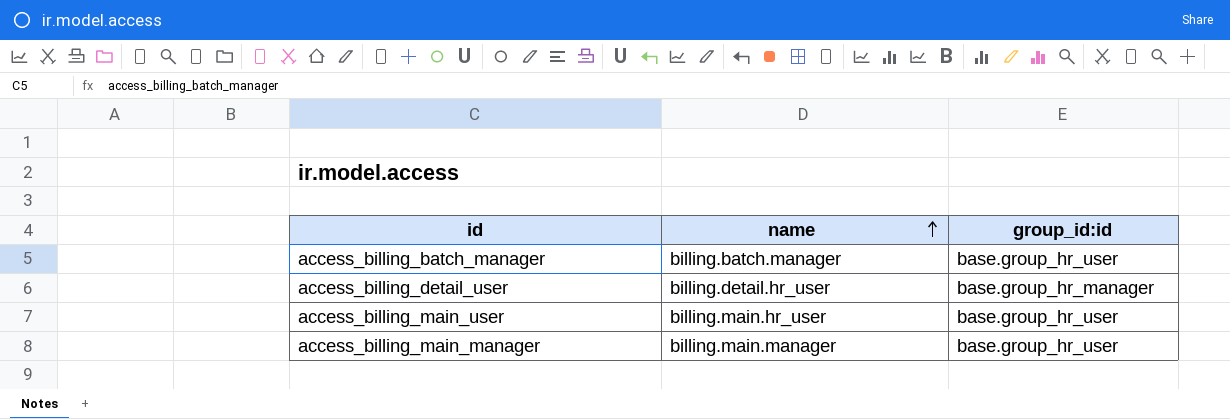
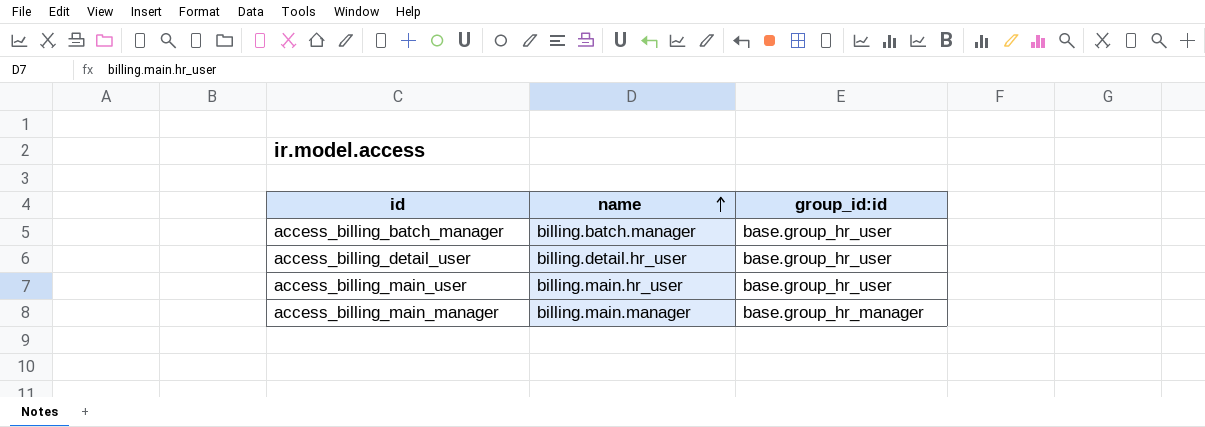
access_billing_detail_user | group_id:id: base.group_hr_manager -> base.group_hr_user
access_billing_main_manager | group_id:id: base.group_hr_user -> base.group_hr_manager

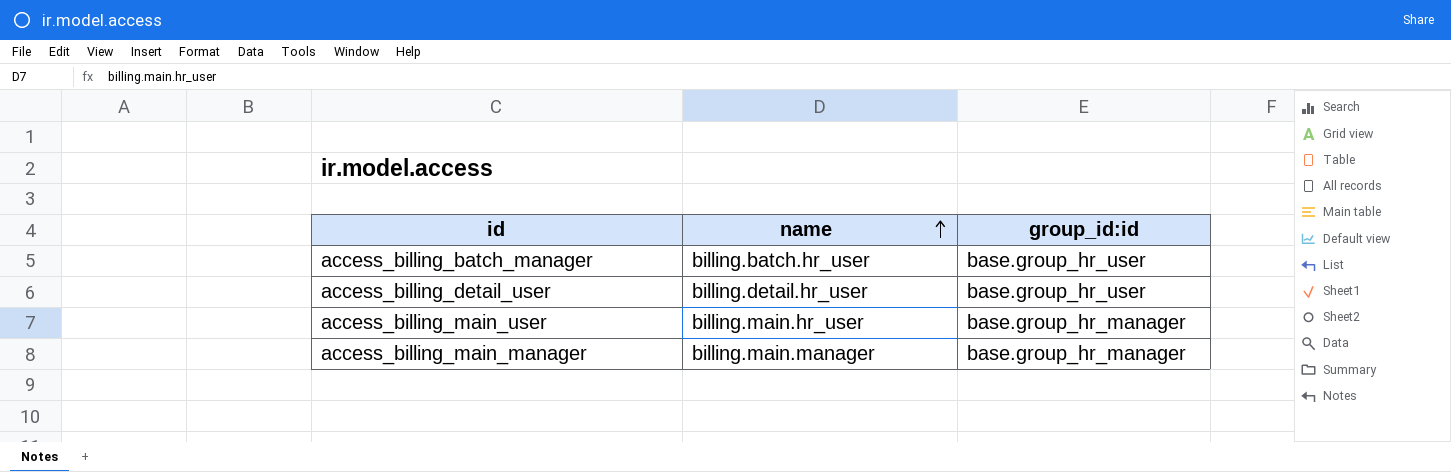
access_billing_batch_manager | name: billing.batch.manager -> billing.batch.hr_user
access_billing_main_user | group_id:id: base.group_hr_user -> base.group_hr_manager

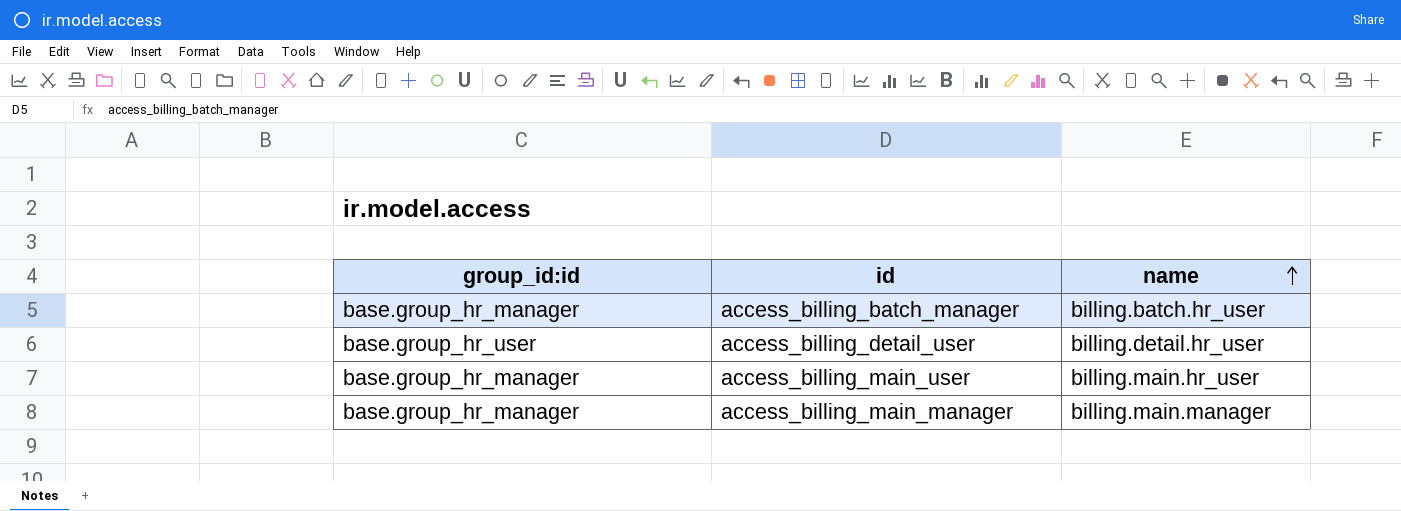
column group_id:id | position: 3 -> 1
access_billing_batch_manager | group_id:id: base.group_hr_user -> base.group_hr_manager

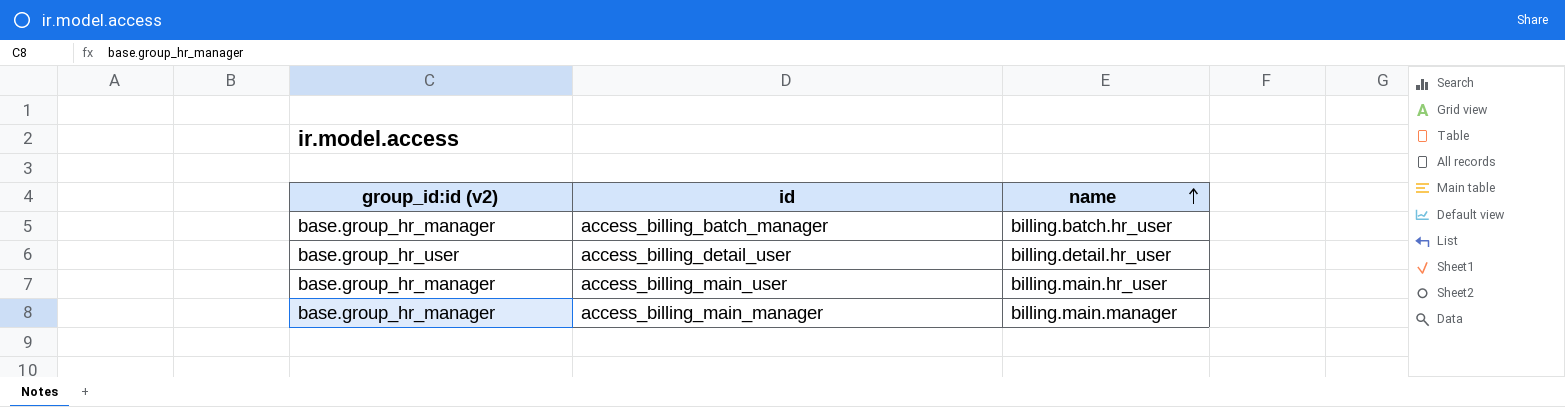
column name: group_id:id -> group_id:id (v2)

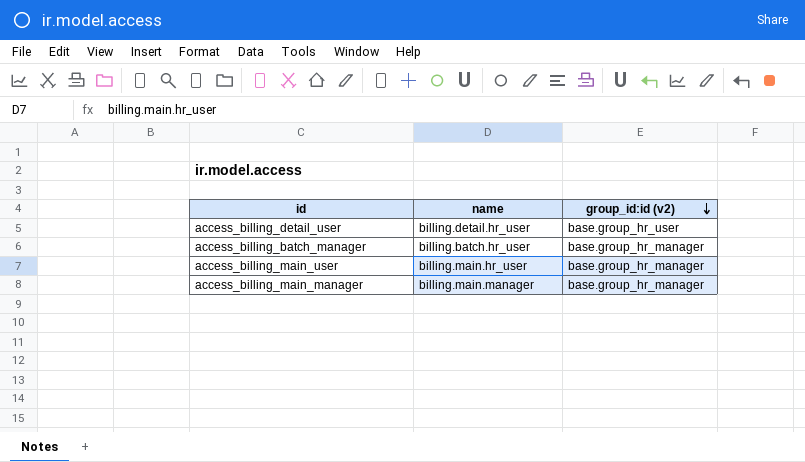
row order: name ascending -> group_id:id (v2) descending
column group_id:id (v2) | position: 1 -> 3

